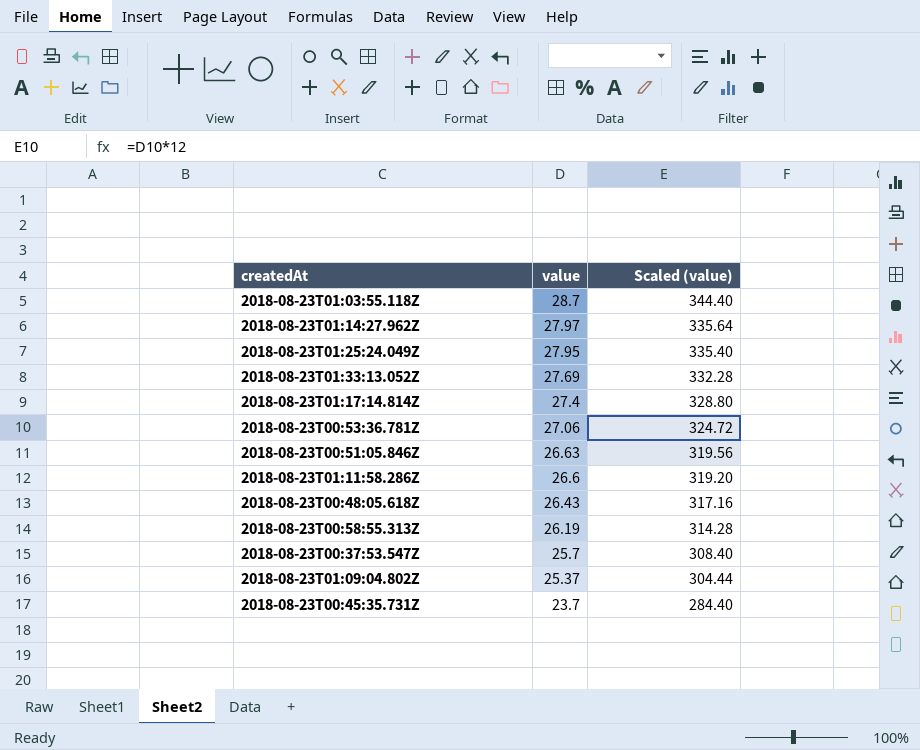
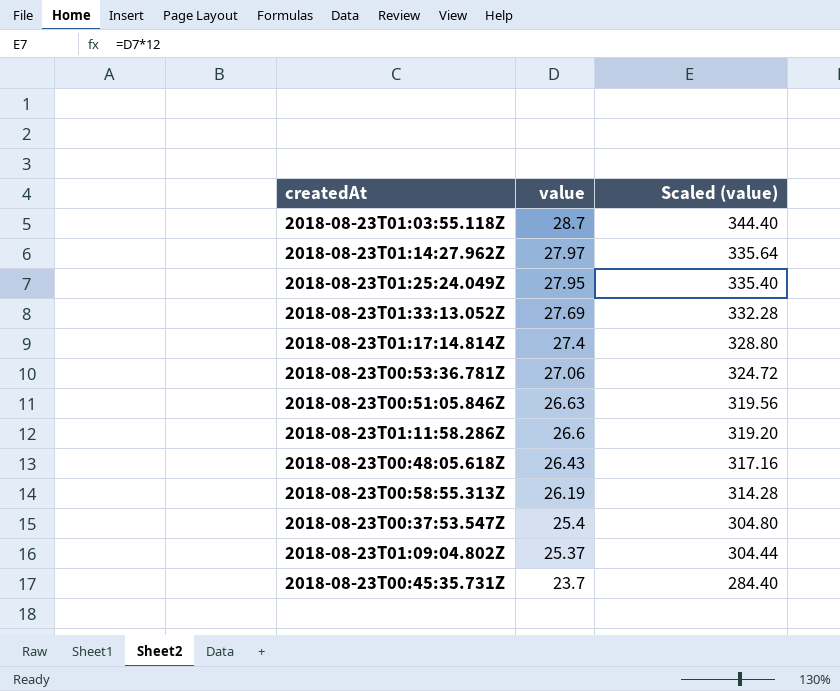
2018-08-23T00:37:53.547Z | value: 25.7 -> 25.4
2018-08-23T00:37:53.547Z | Scaled (value): 308.40 -> 304.80

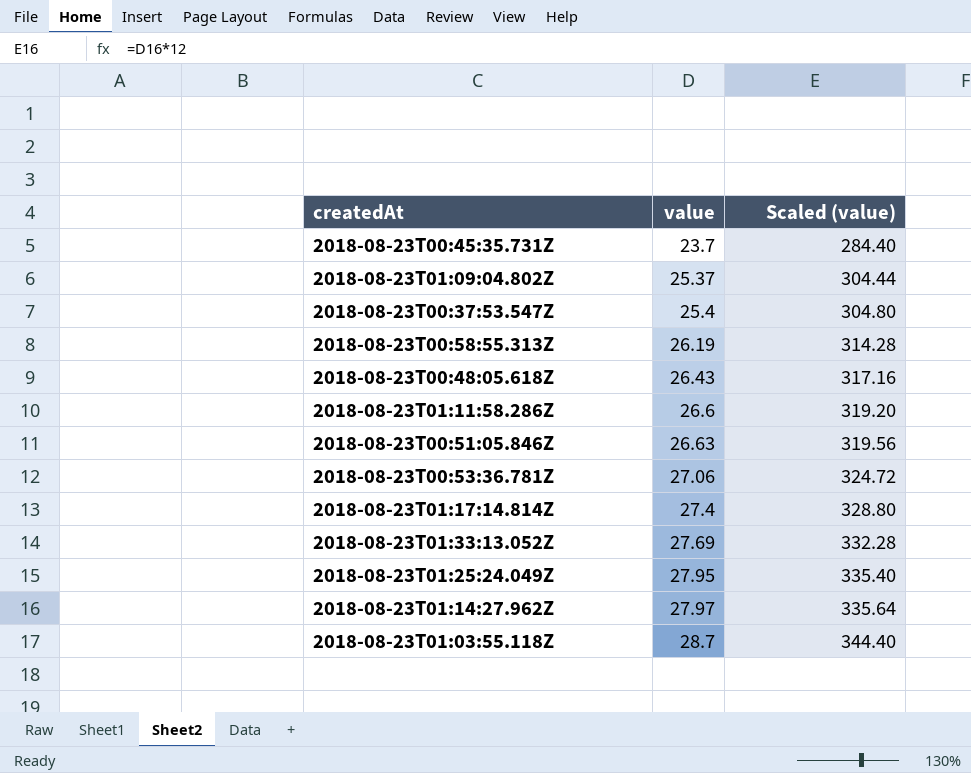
row order: value descending -> value ascending

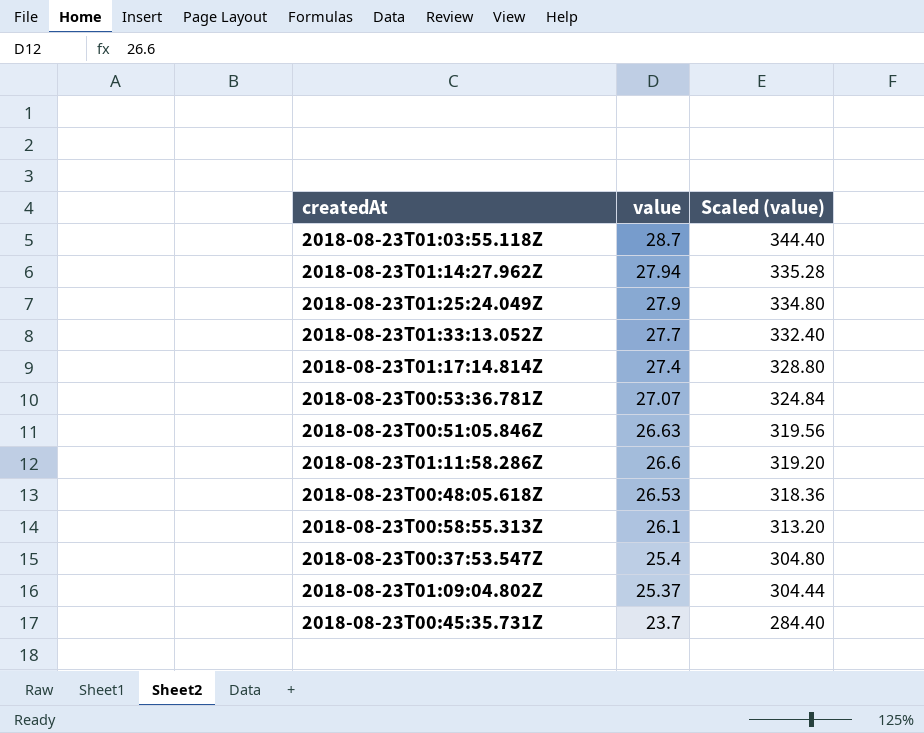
row order: value ascending -> value descending
2018-08-23T01:14:27.962Z | value: 27.97 -> 27.94
2018-08-23T01:14:27.962Z | Scaled (value): 335.64 -> 335.28
2018-08-23T01:25:24.049Z | value: 27.95 -> 27.9
2018-08-23T01:25:24.049Z | Scaled (value): 335.40 -> 334.80
2018-08-23T01:33:13.052Z | value: 27.69 -> 27.7
2018-08-23T01:33:13.052Z | Scaled (value): 332.28 -> 332.40
2018-08-23T00:53:36.781Z | value: 27.06 -> 27.07
2018-08-23T00:53:36.781Z | Scaled (value): 324.72 -> 324.84
2018-08-23T00:48:05.618Z | value: 26.43 -> 26.53
2018-08-23T00:48:05.618Z | Scaled (value): 317.16 -> 318.36
2018-08-23T00:58:55.313Z | value: 26.19 -> 26.1
2018-08-23T00:58:55.313Z | Scaled (value): 314.28 -> 313.20

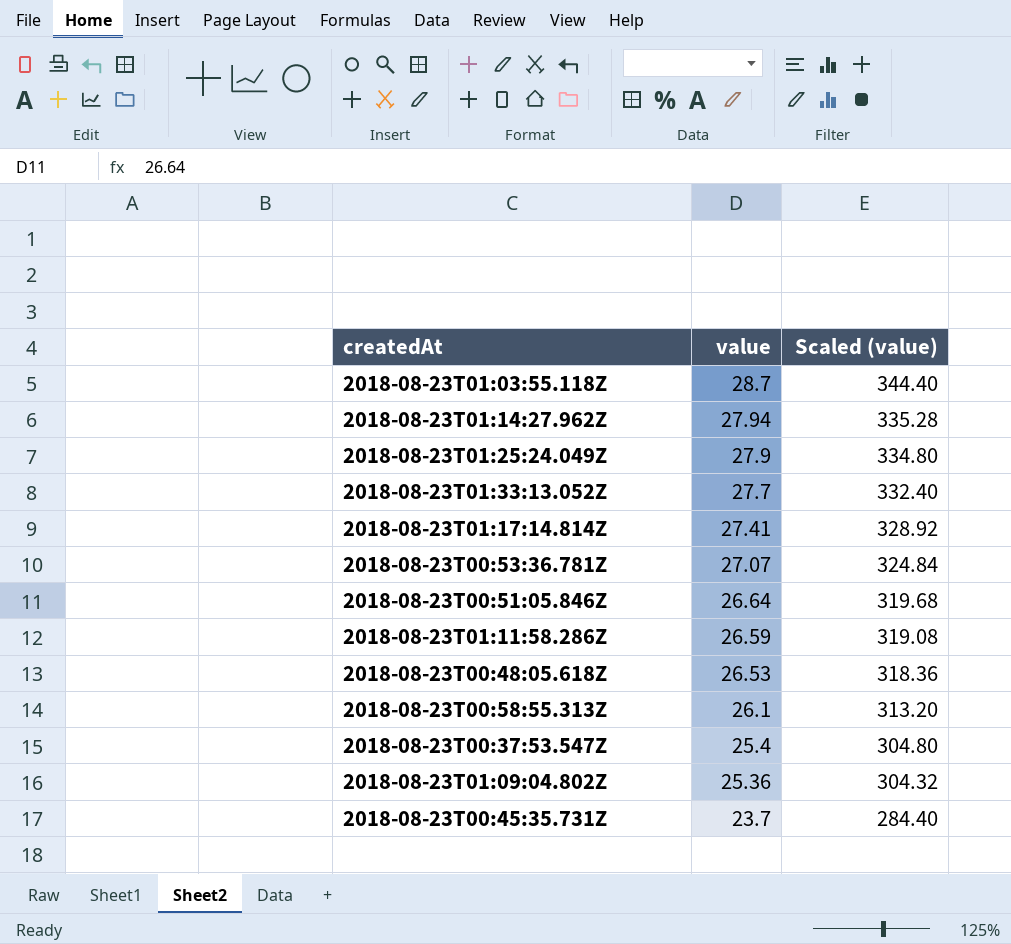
2018-08-23T01:17:14.814Z | value: 27.4 -> 27.41
2018-08-23T01:17:14.814Z | Scaled (value): 328.80 -> 328.92
2018-08-23T00:51:05.846Z | value: 26.63 -> 26.64
2018-08-23T00:51:05.846Z | Scaled (value): 319.56 -> 319.68
2018-08-23T01:11:58.286Z | value: 26.6 -> 26.59
2018-08-23T01:11:58.286Z | Scaled (value): 319.20 -> 319.08
2018-08-23T01:09:04.802Z | value: 25.37 -> 25.36
2018-08-23T01:09:04.802Z | Scaled (value): 304.44 -> 304.32

